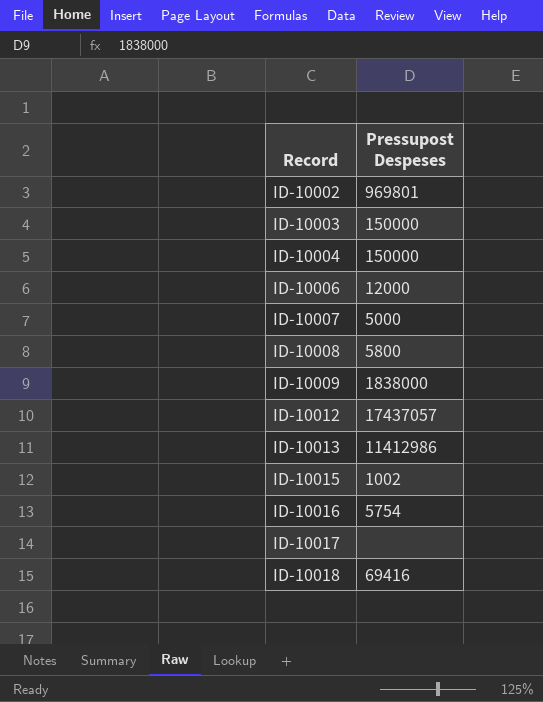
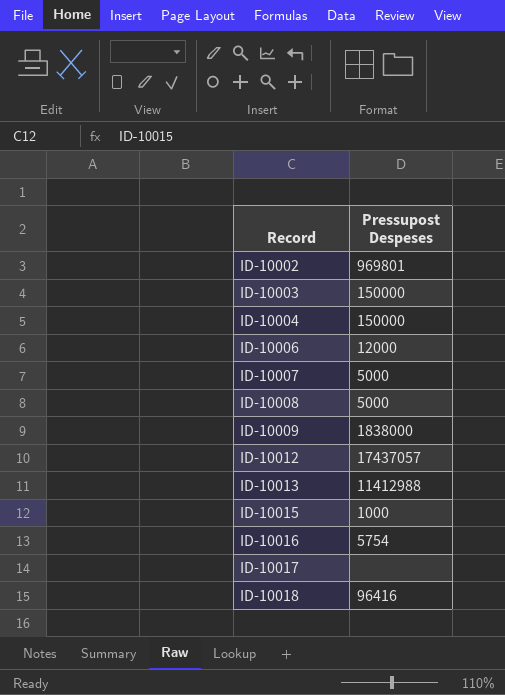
ID-10008 | Pressupost Despeses: 5800 -> 5000
ID-10013 | Pressupost Despeses: 11412986 -> 11412988
ID-10015 | Pressupost Despeses: 1002 -> 1000
ID-10018 | Pressupost Despeses: 69416 -> 96416

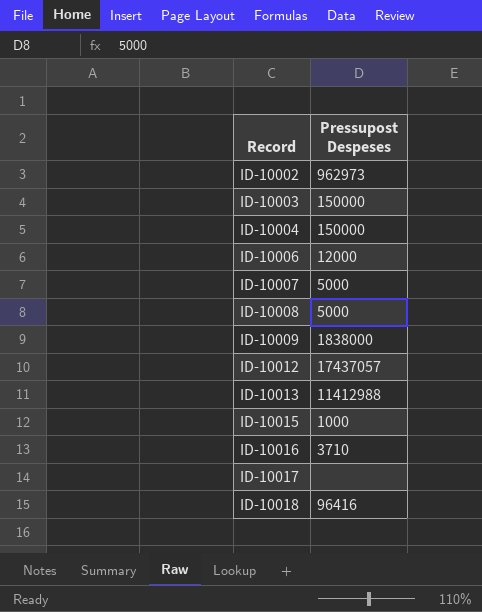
ID-10002 | Pressupost Despeses: 969801 -> 962973
ID-10016 | Pressupost Despeses: 5754 -> 3710

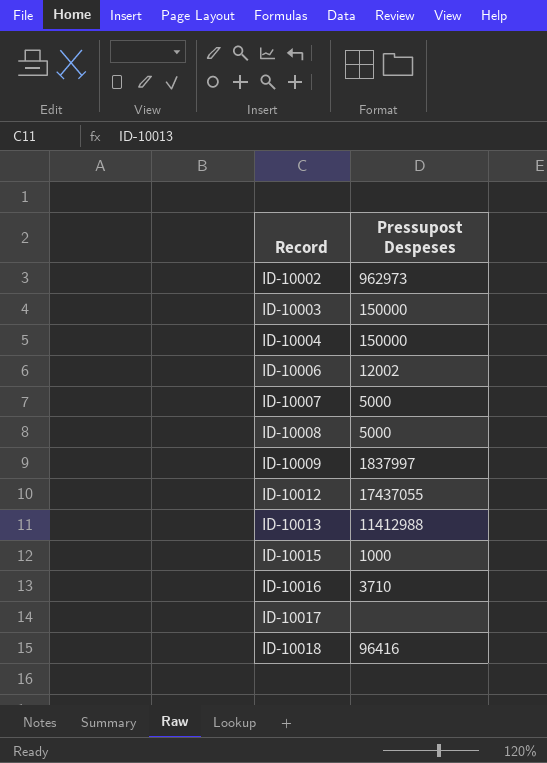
ID-10006 | Pressupost Despeses: 12000 -> 12002
ID-10009 | Pressupost Despeses: 1838000 -> 1837997
ID-10012 | Pressupost Despeses: 17437057 -> 17437055

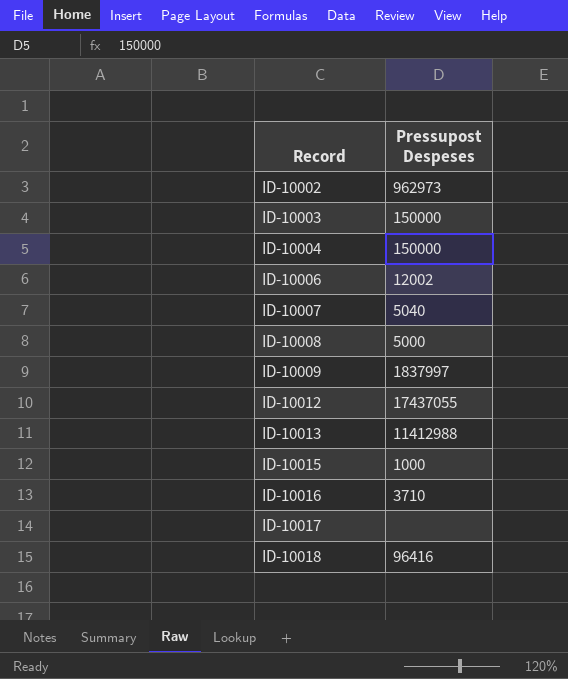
ID-10007 | Pressupost Despeses: 5000 -> 5040

